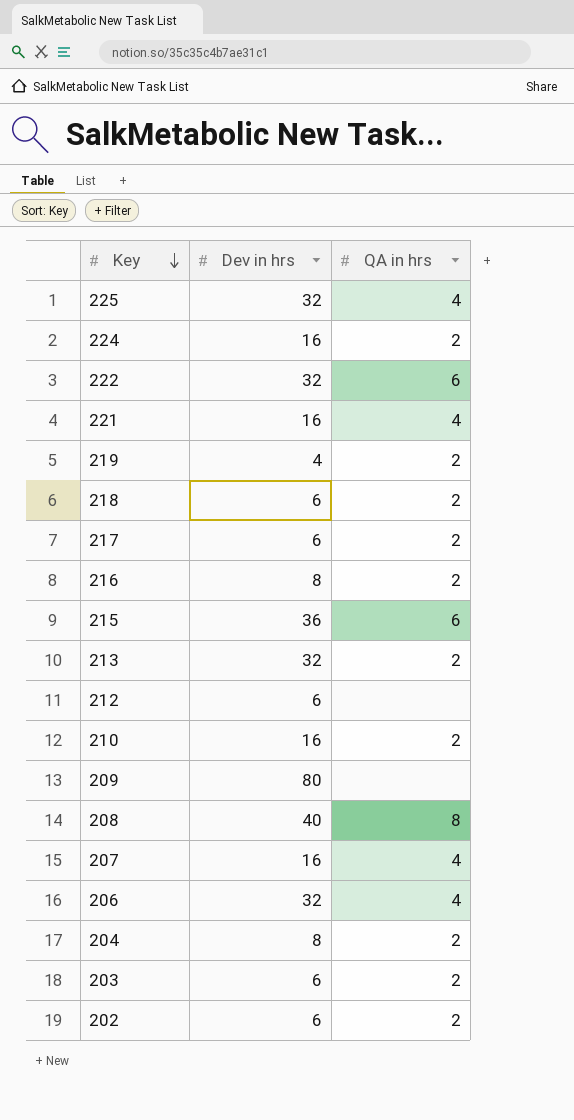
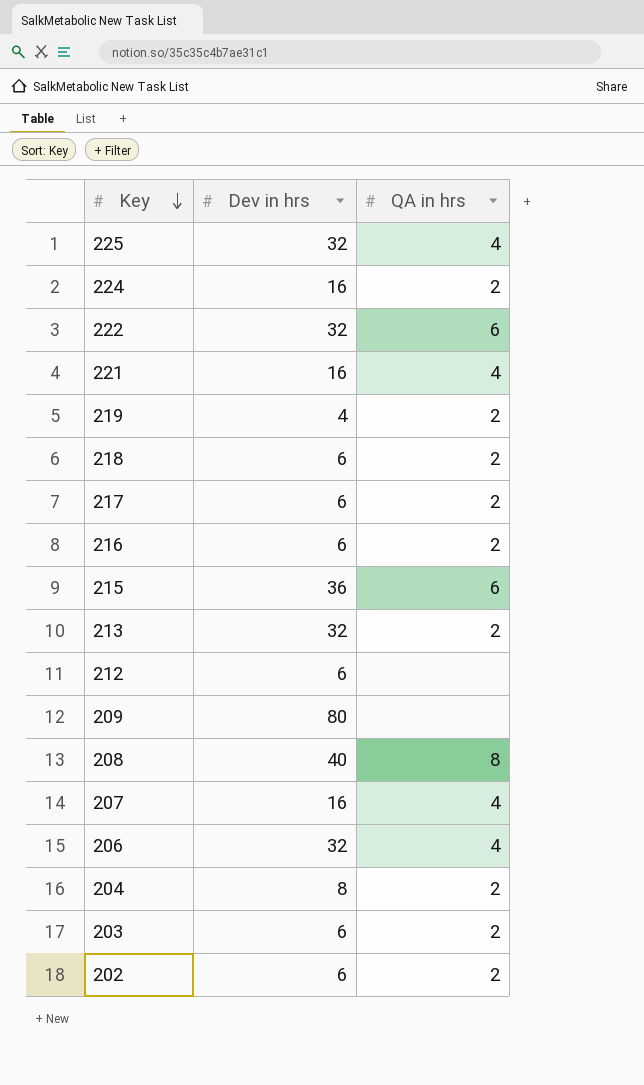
row 210: 16 | 2 -> none
216 | Dev in hrs: 8 -> 6

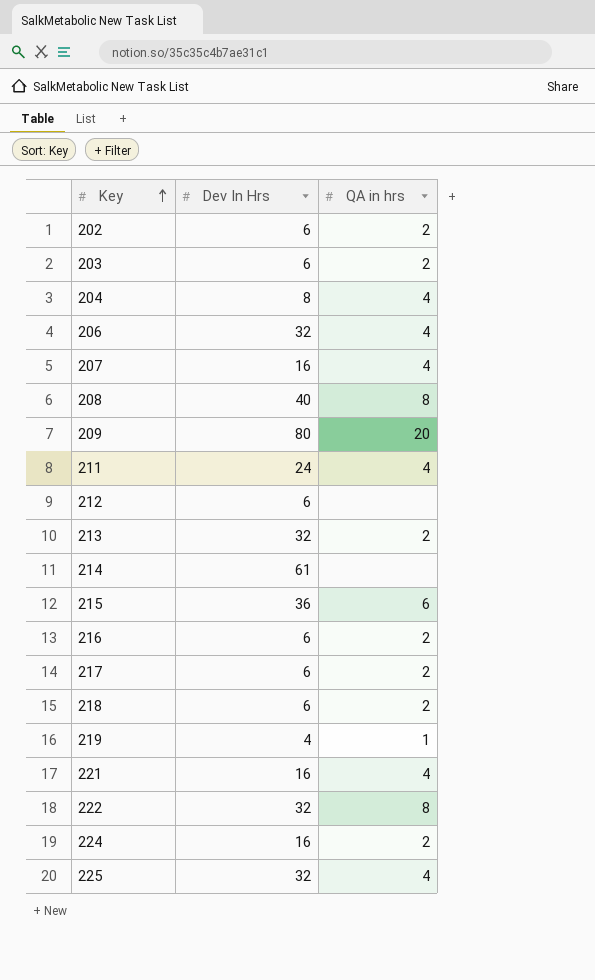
row order: Key descending -> Key ascending
column name: Dev in hrs -> Dev In Hrs
204 | QA in hrs: 2 -> 4
209 | QA in hrs: none -> 20
row 211: none -> 24 | 4
row 214: none -> 61 | none
219 | QA in hrs: 2 -> 1
222 | QA in hrs: 6 -> 8

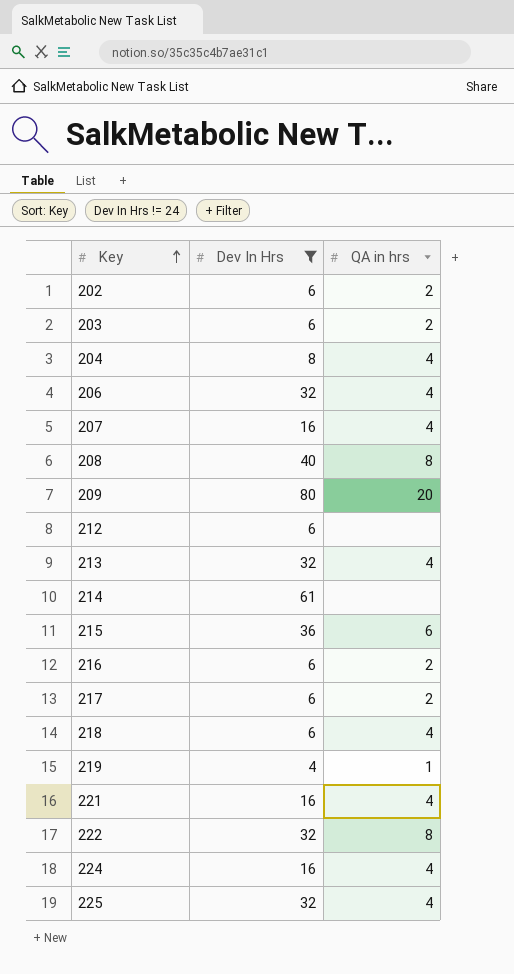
filter: none -> Dev In Hrs != 24
213 | QA in hrs: 2 -> 4
218 | QA in hrs: 2 -> 4
224 | QA in hrs: 2 -> 4

